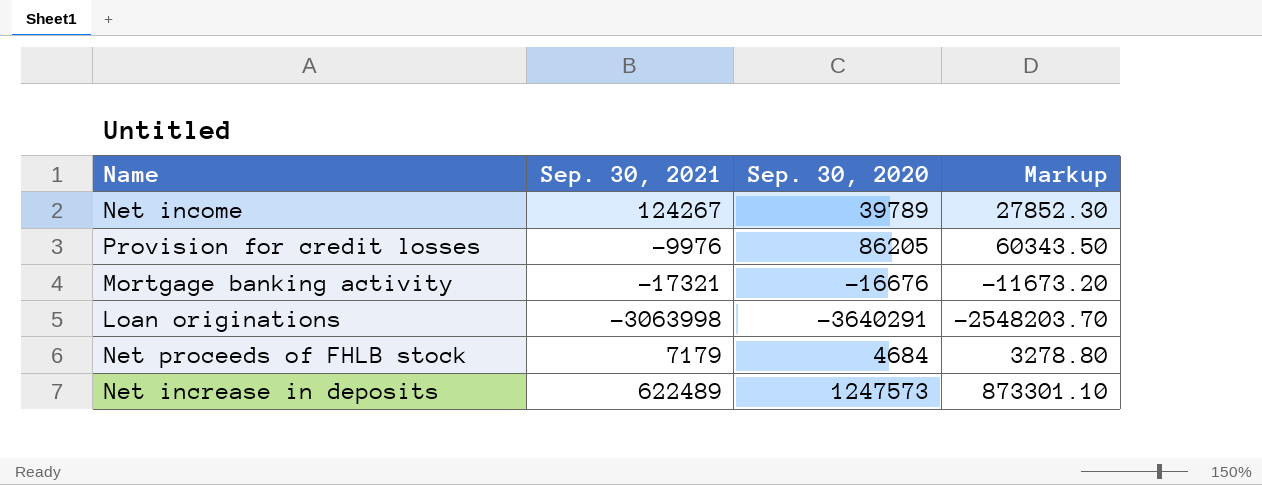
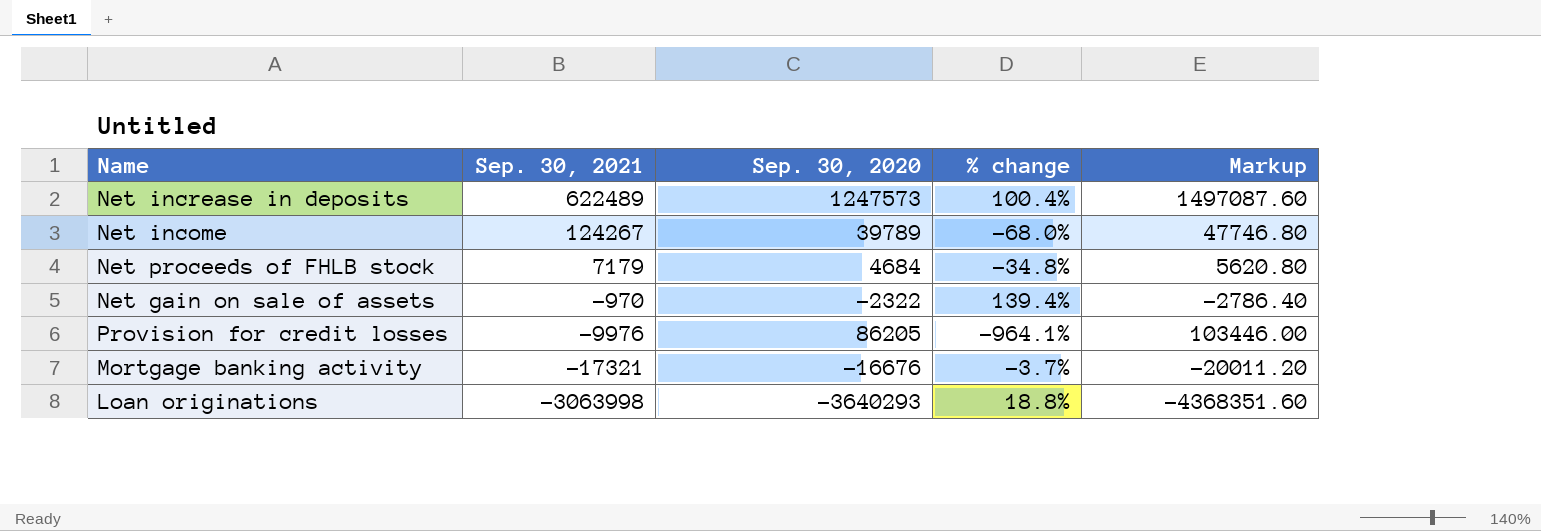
row order: none -> Sep. 30, 2021 descending
column % change | formula: none -> ([Sep. 30, 2020] - [Sep. 30, 2021]) / [Sep. 30, 2021]
column Markup | formula: [Sep. 30, 2020] * 0.7 -> [Sep. 30, 2020] * 1.2
row Net gain on sale of assets: none -> -970 | -2322 | 139.4% | -2786.40
Loan originations | Sep. 30, 2020: -3640291 -> -3640293

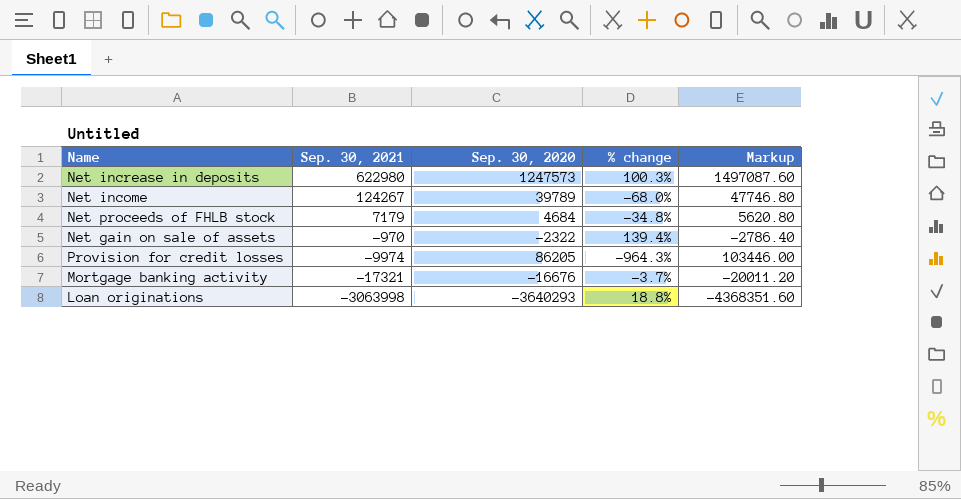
Net increase in deposits | Sep. 30, 2021: 622489 -> 622980
Net increase in deposits | % change: 100.4% -> 100.3%
Provision for credit losses | Sep. 30, 2021: -9976 -> -9974
Provision for credit losses | % change: -964.1% -> -964.3%

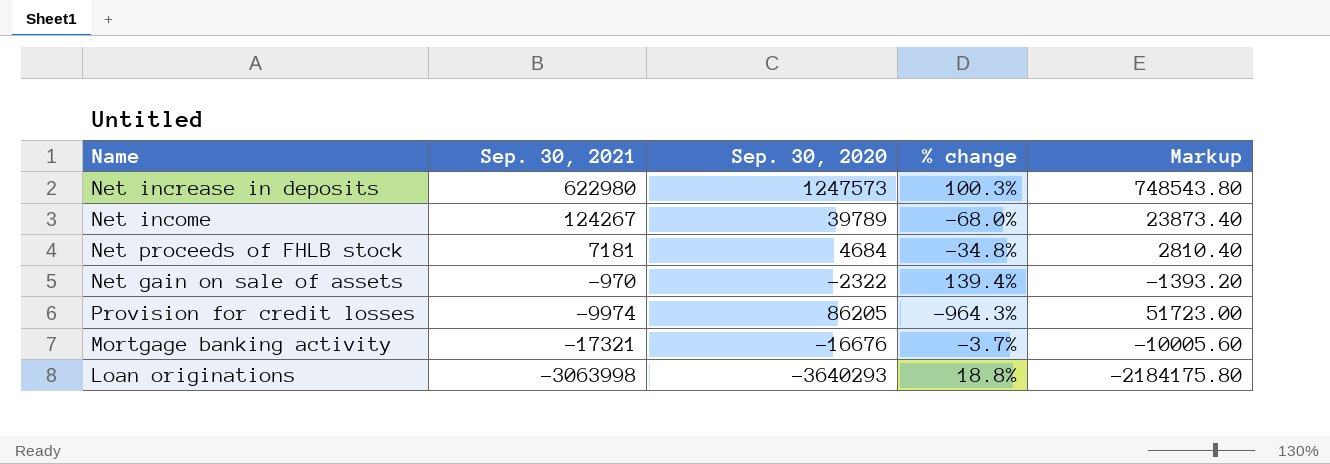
column Markup | formula: [Sep. 30, 2020] * 1.2 -> [Sep. 30, 2020] * 0.6
Net proceeds of FHLB stock | Sep. 30, 2021: 7179 -> 7181

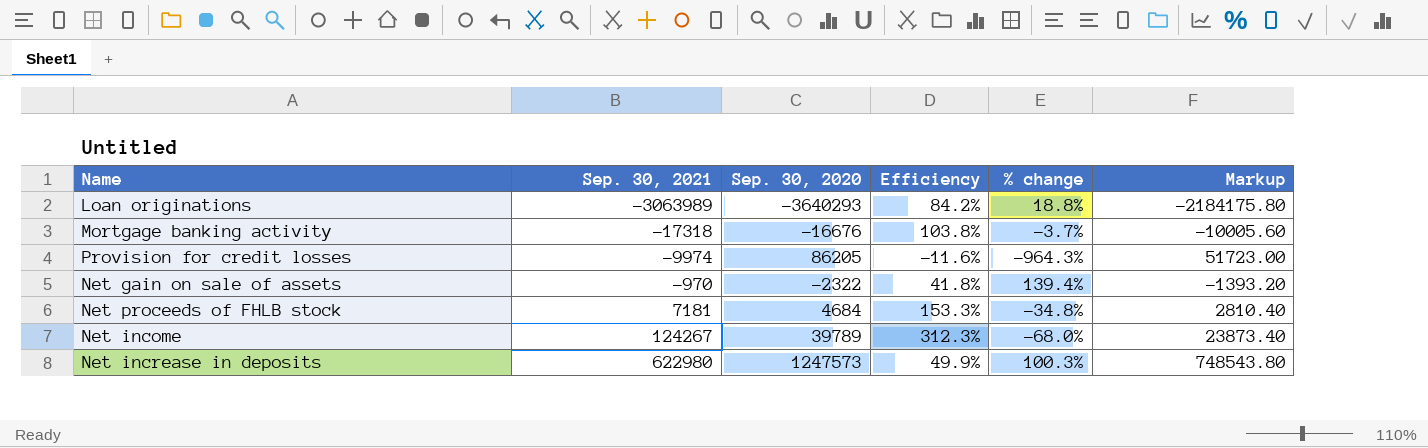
row order: Sep. 30, 2021 descending -> Sep. 30, 2021 ascending
column Efficiency | formula: none -> [Sep. 30, 2021] / [Sep. 30, 2020]
Loan originations | Sep. 30, 2021: -3063998 -> -3063989
Mortgage banking activity | Sep. 30, 2021: -17321 -> -17318

